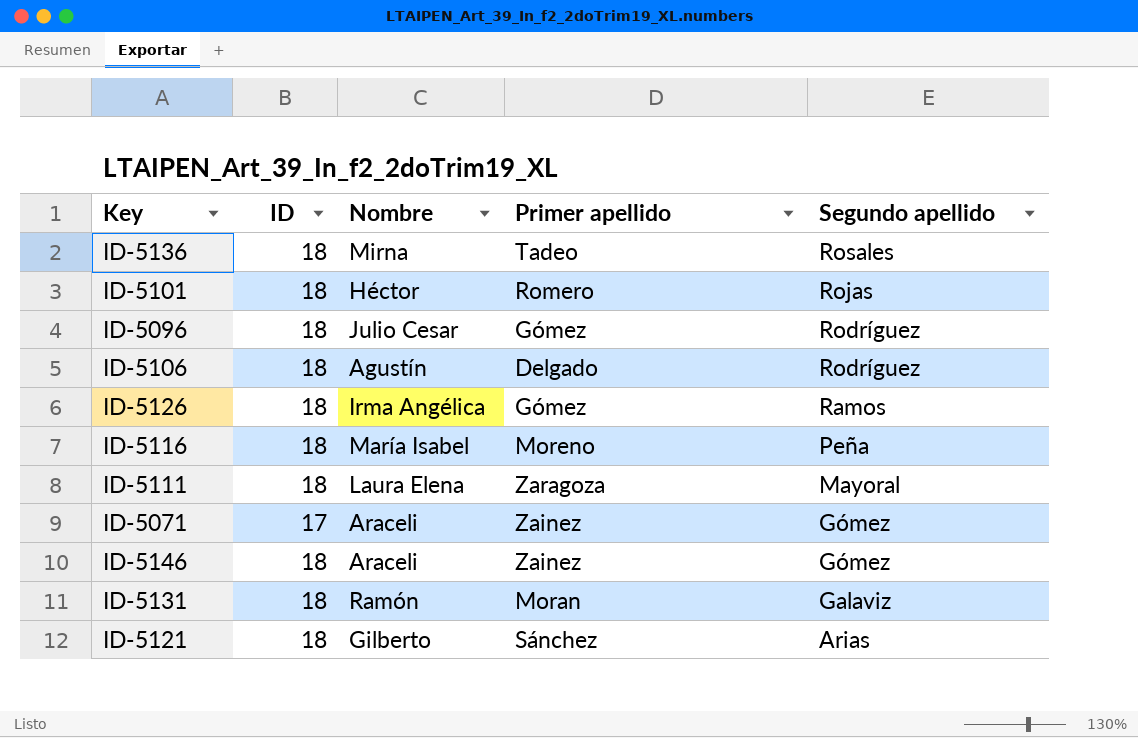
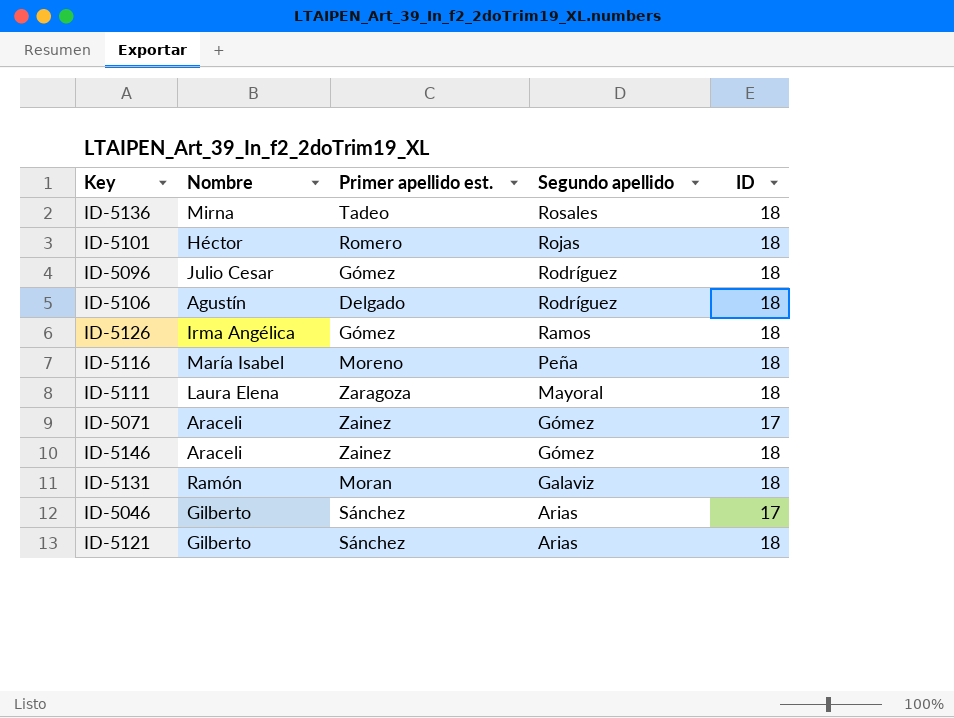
column name: Primer apellido -> Primer apellido est.
column ID | position: 2 -> 5
row ID-5046: none -> Gilberto | Sánchez | Arias | 17

